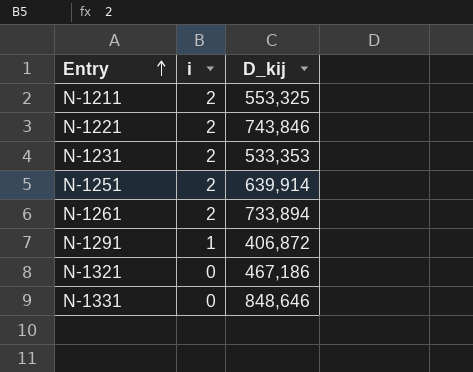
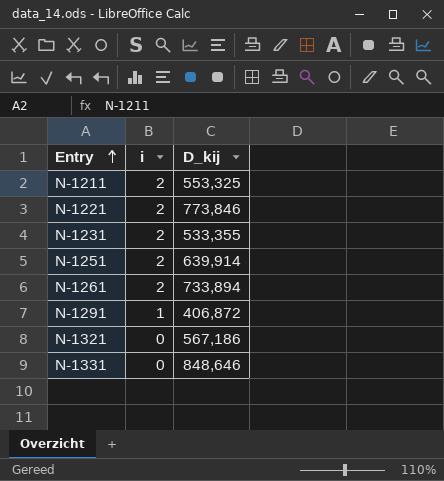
N-1221 | D_kij: 743,846 -> 773,846
N-1231 | D_kij: 533,353 -> 533,355
N-1321 | D_kij: 467,186 -> 567,186

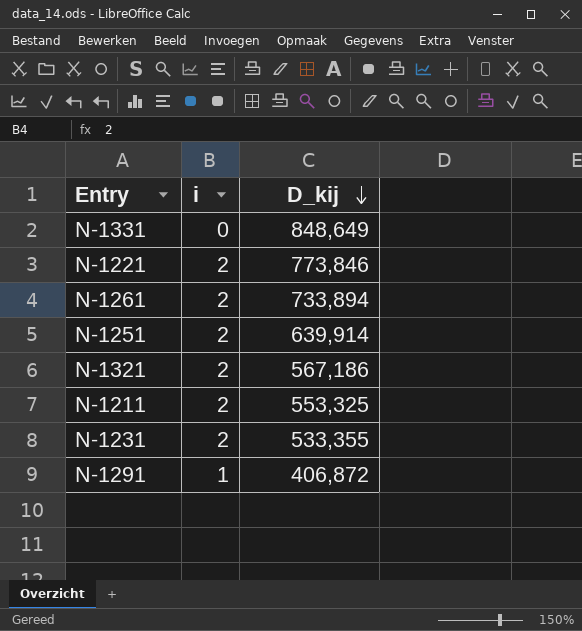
row order: Entry ascending -> D_kij descending
N-1331 | D_kij: 848,646 -> 848,649
N-1321 | i: 0 -> 2

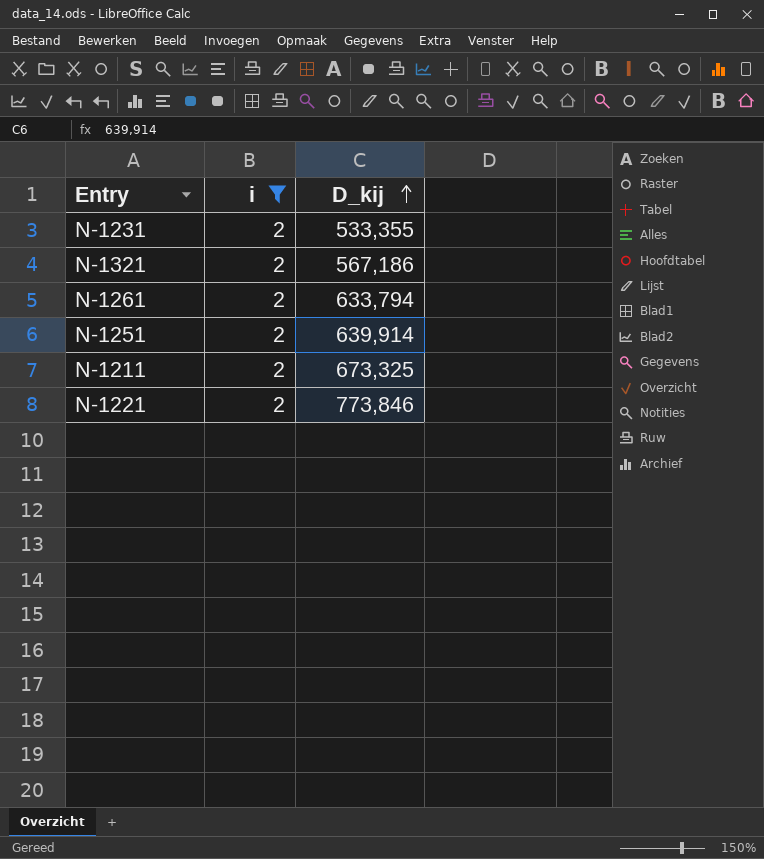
filter: none -> i = 2
row order: D_kij descending -> D_kij ascending
N-1261 | D_kij: 733,894 -> 633,794
N-1211 | D_kij: 553,325 -> 673,325

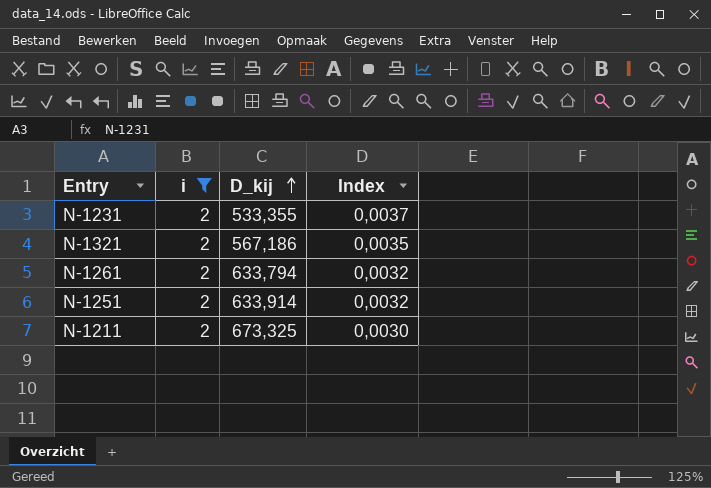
column Index | formula: none -> [i] / [D_kij]
row N-1221: 2 | 773,846 -> none
N-1251 | D_kij: 639,914 -> 633,914

